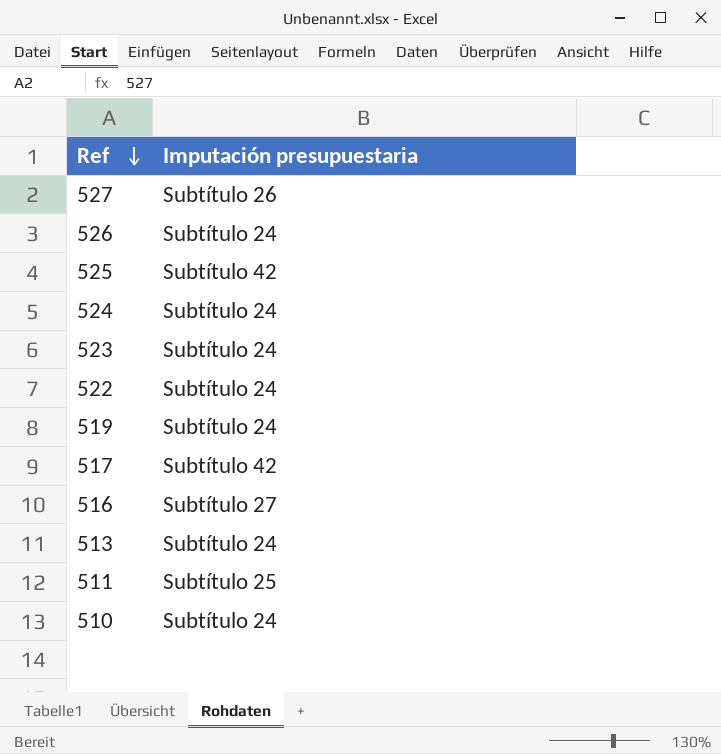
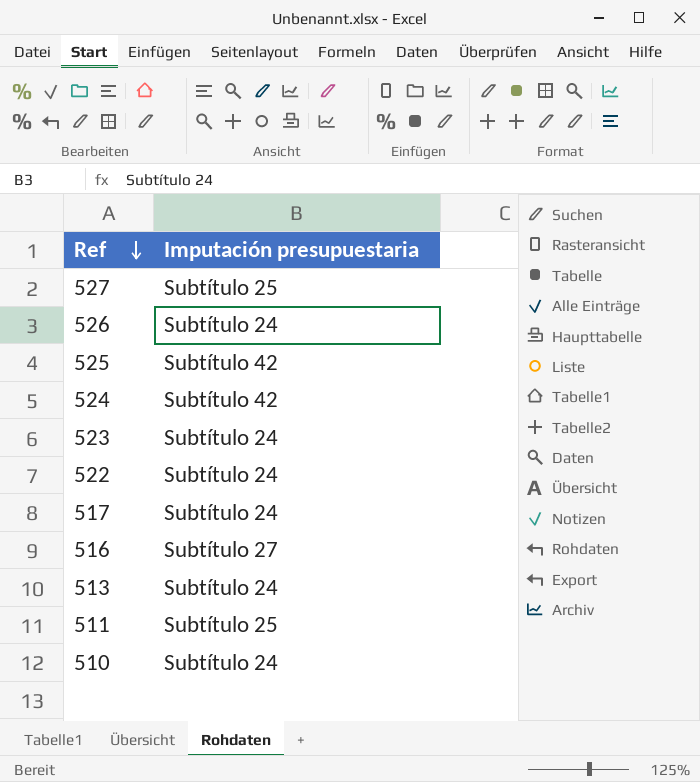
row 519: Subtítulo 24 -> none
527 | Imputación presupuestaria: Subtítulo 26 -> Subtítulo 25
524 | Imputación presupuestaria: Subtítulo 24 -> Subtítulo 42
517 | Imputación presupuestaria: Subtítulo 42 -> Subtítulo 24

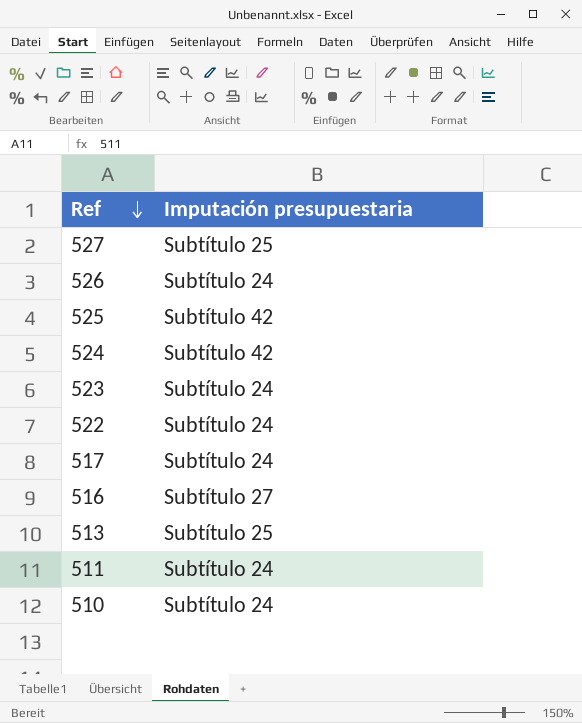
513 | Imputación presupuestaria: Subtítulo 24 -> Subtítulo 25
511 | Imputación presupuestaria: Subtítulo 25 -> Subtítulo 24

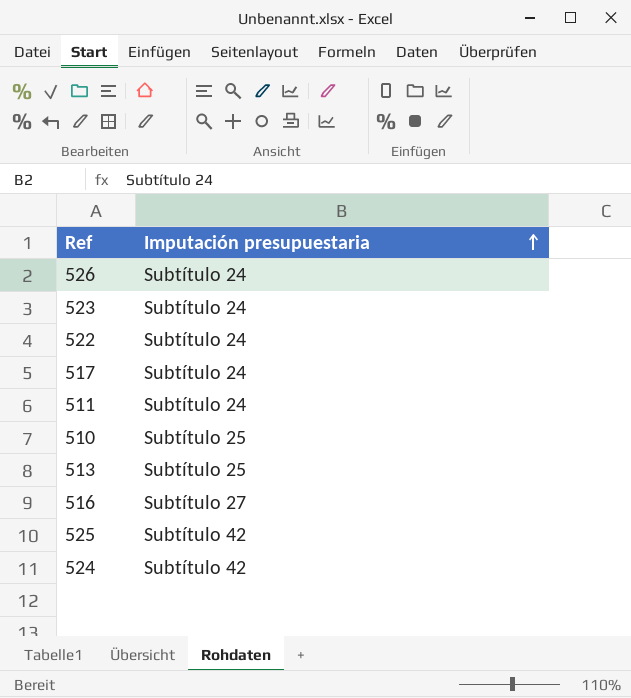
row order: Ref descending -> Imputación presupuestaria ascending
row 527: Subtítulo 25 -> none
510 | Imputación presupuestaria: Subtítulo 24 -> Subtítulo 25

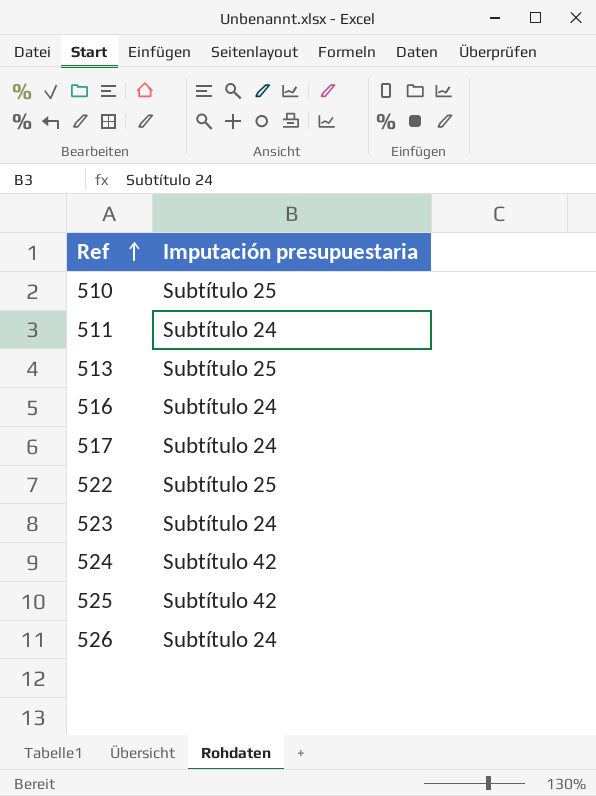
row order: Imputación presupuestaria ascending -> Ref ascending
516 | Imputación presupuestaria: Subtítulo 27 -> Subtítulo 24
522 | Imputación presupuestaria: Subtítulo 24 -> Subtítulo 25

